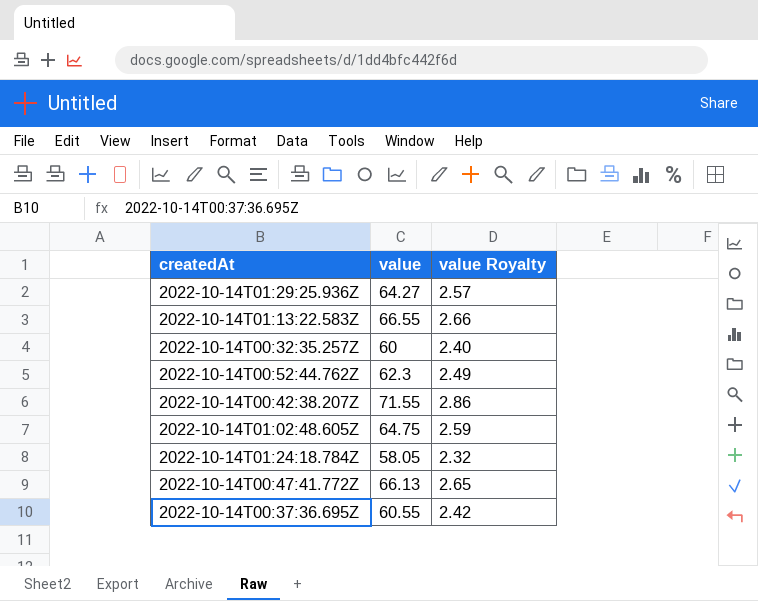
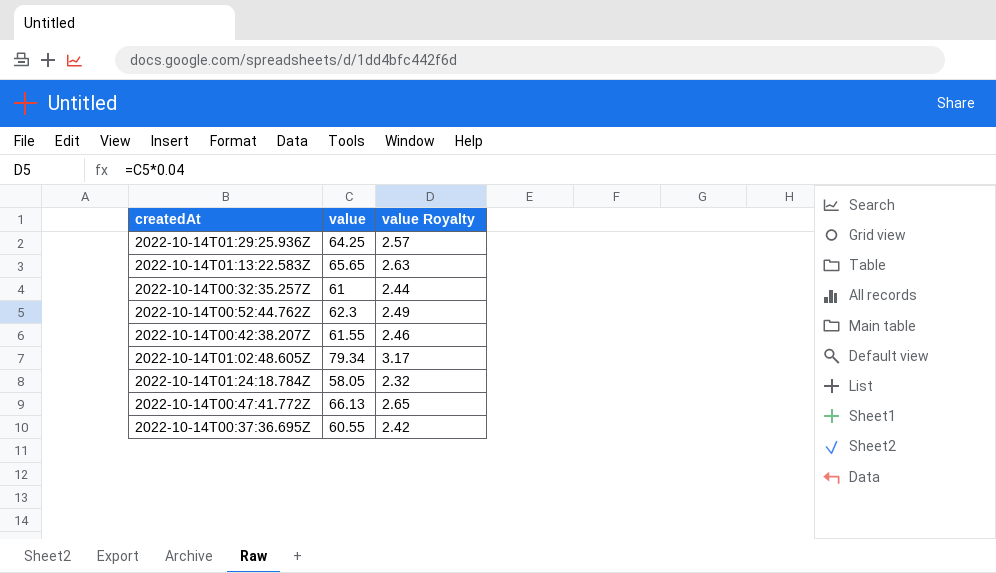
2022-10-14T01:29:25.936Z | value: 64.27 -> 64.25
2022-10-14T01:13:22.583Z | value: 66.55 -> 65.65
2022-10-14T01:13:22.583Z | value Royalty: 2.66 -> 2.63
2022-10-14T00:32:35.257Z | value: 60 -> 61
2022-10-14T00:32:35.257Z | value Royalty: 2.40 -> 2.44
2022-10-14T00:42:38.207Z | value: 71.55 -> 61.55
2022-10-14T00:42:38.207Z | value Royalty: 2.86 -> 2.46
2022-10-14T01:02:48.605Z | value: 64.75 -> 79.34
2022-10-14T01:02:48.605Z | value Royalty: 2.59 -> 3.17

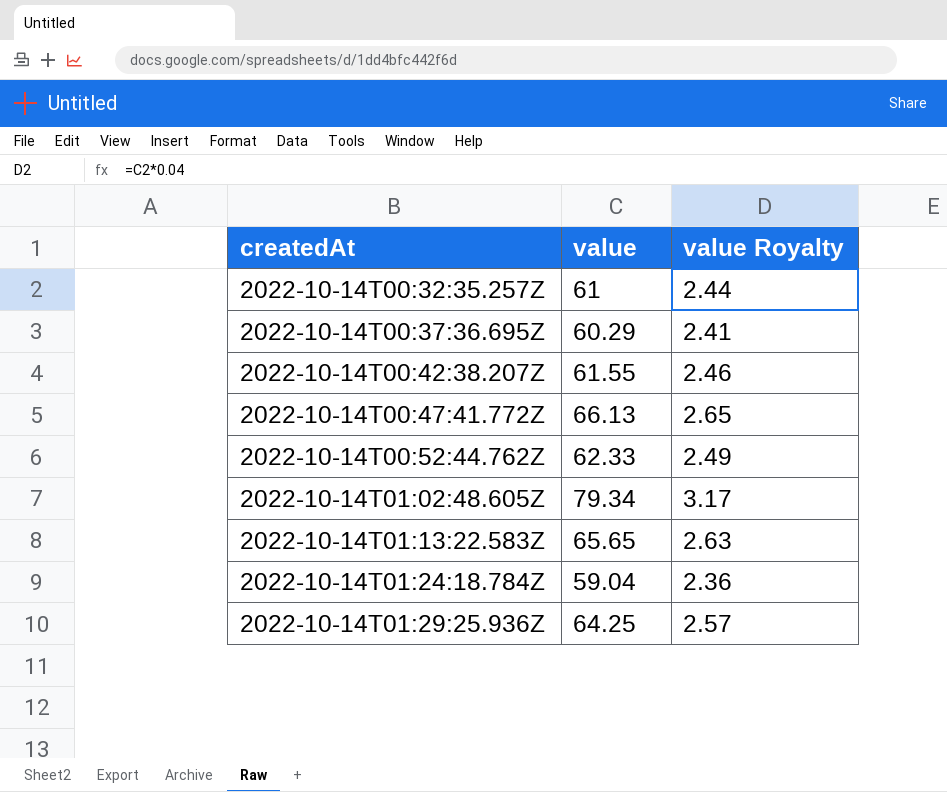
row order: none -> createdAt ascending
2022-10-14T00:37:36.695Z | value: 60.55 -> 60.29
2022-10-14T00:37:36.695Z | value Royalty: 2.42 -> 2.41
2022-10-14T00:52:44.762Z | value: 62.3 -> 62.33
2022-10-14T01:24:18.784Z | value: 58.05 -> 59.04
2022-10-14T01:24:18.784Z | value Royalty: 2.32 -> 2.36

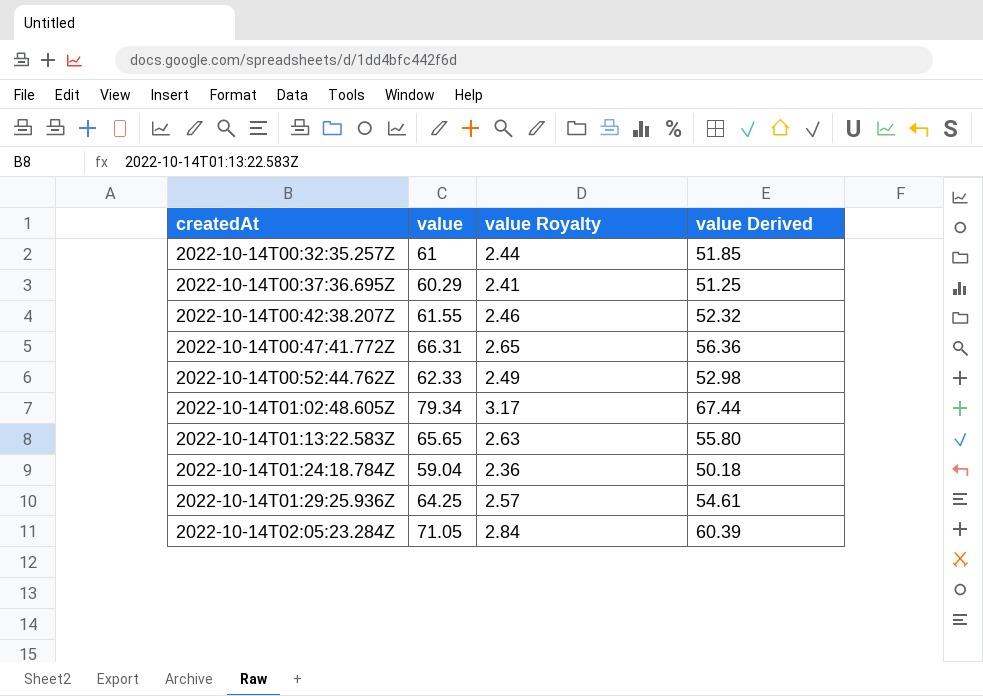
column value Derived | formula: none -> [value] * 0.85
2022-10-14T00:47:41.772Z | value: 66.13 -> 66.31
row 2022-10-14T02:05:23.284Z: none -> 71.05 | 2.84 | 60.39

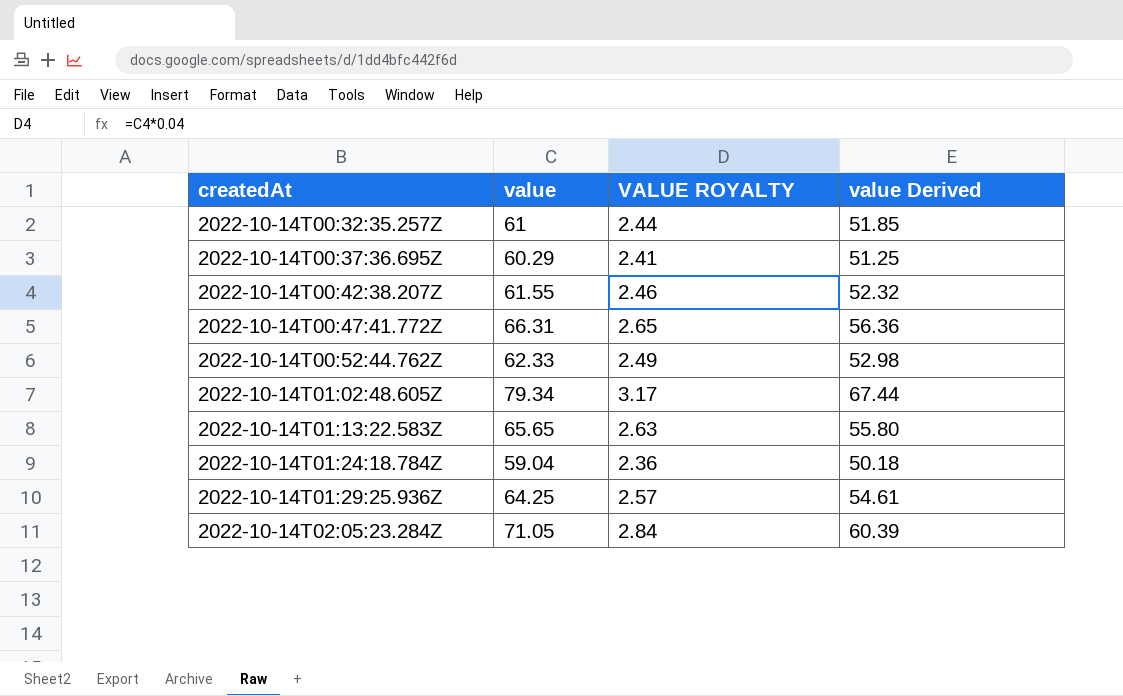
column name: value Royalty -> VALUE ROYALTY

